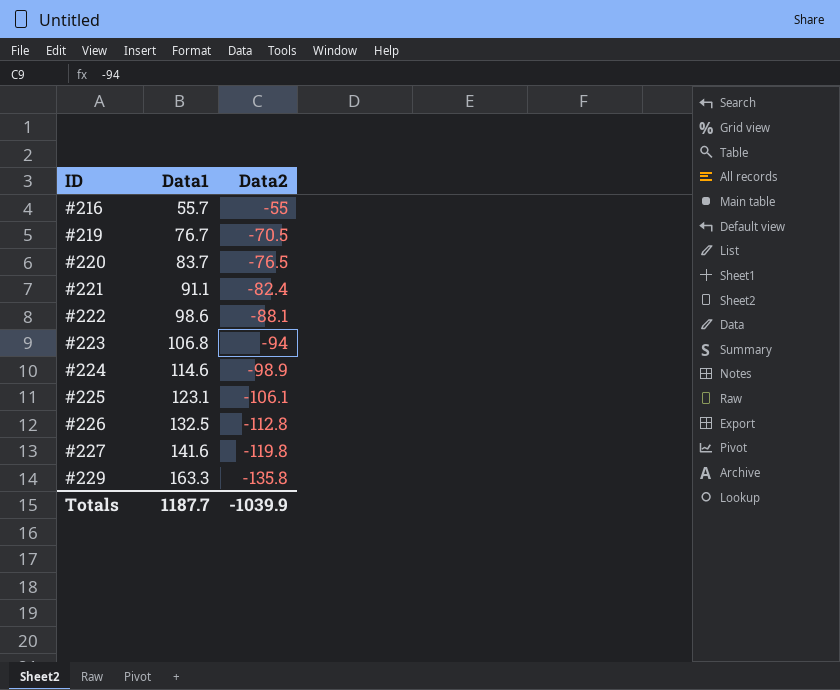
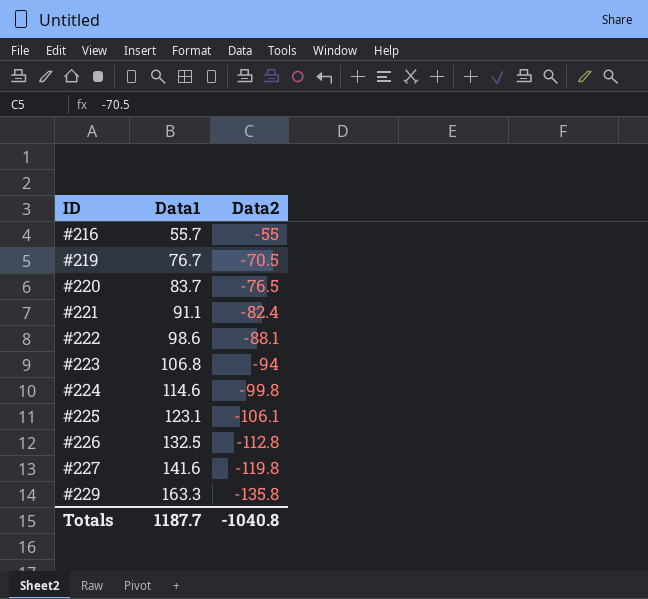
#224 | Data2: -98.9 -> -99.8
Totals | Data2: -1039.9 -> -1040.8

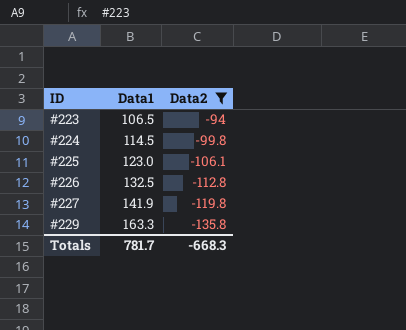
filter: none -> Data2 <= -94
#223 | Data1: 106.8 -> 106.5
#224 | Data1: 114.6 -> 114.5
#225 | Data1: 123.1 -> 123.0
#227 | Data1: 141.6 -> 141.9
Totals | Data1: 1187.7 -> 781.7
Totals | Data2: -1040.8 -> -668.3

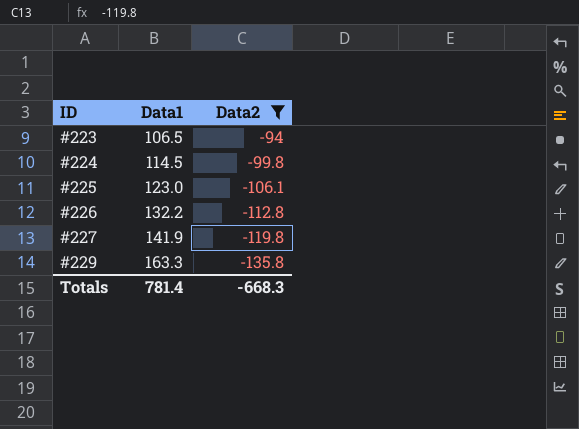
#226 | Data1: 132.5 -> 132.2
Totals | Data1: 781.7 -> 781.4

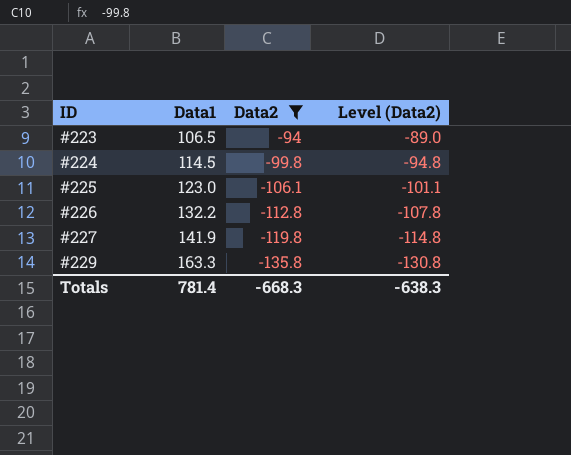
column Level (Data2) | formula: none -> [Data2] + 5

